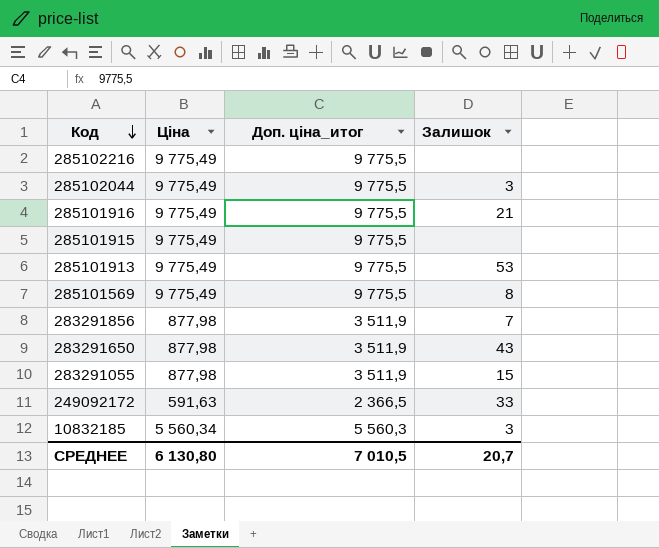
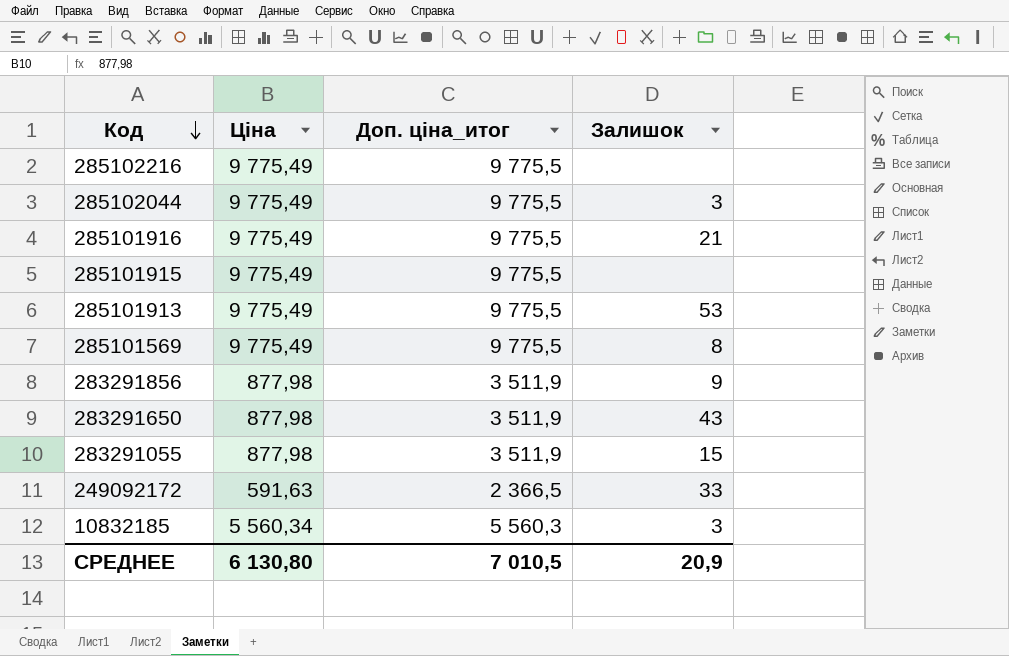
283291856 | Залишок: 7 -> 9
СРЕДНЕЕ | Залишок: 20,7 -> 20,9

